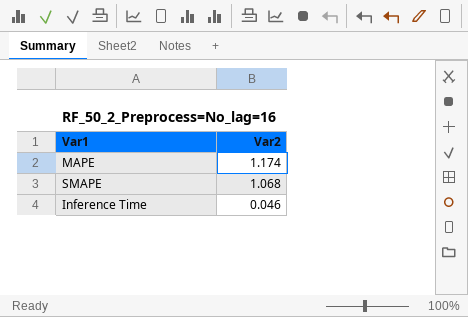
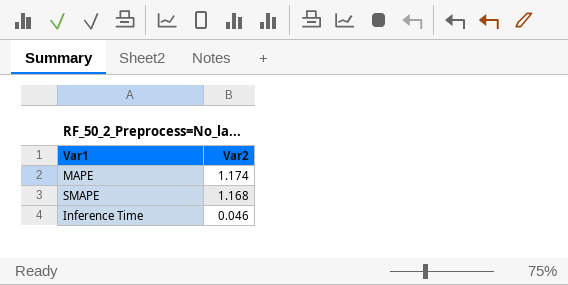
SMAPE | Var2: 1.068 -> 1.168

